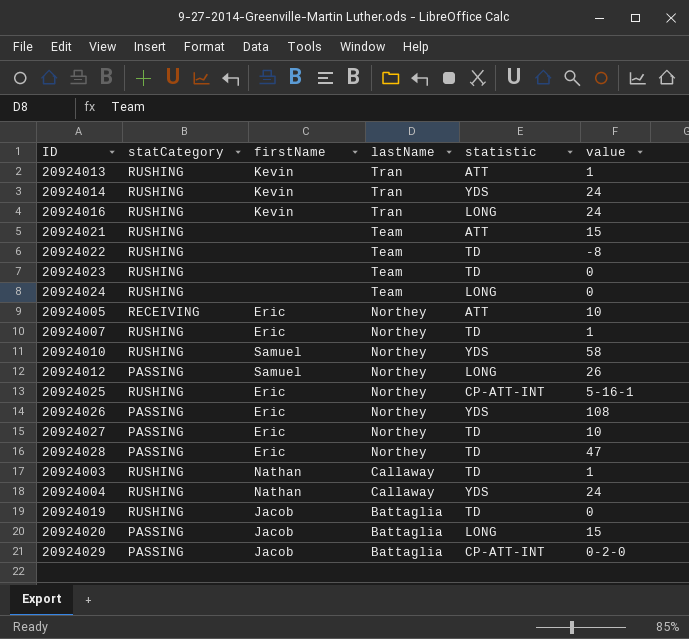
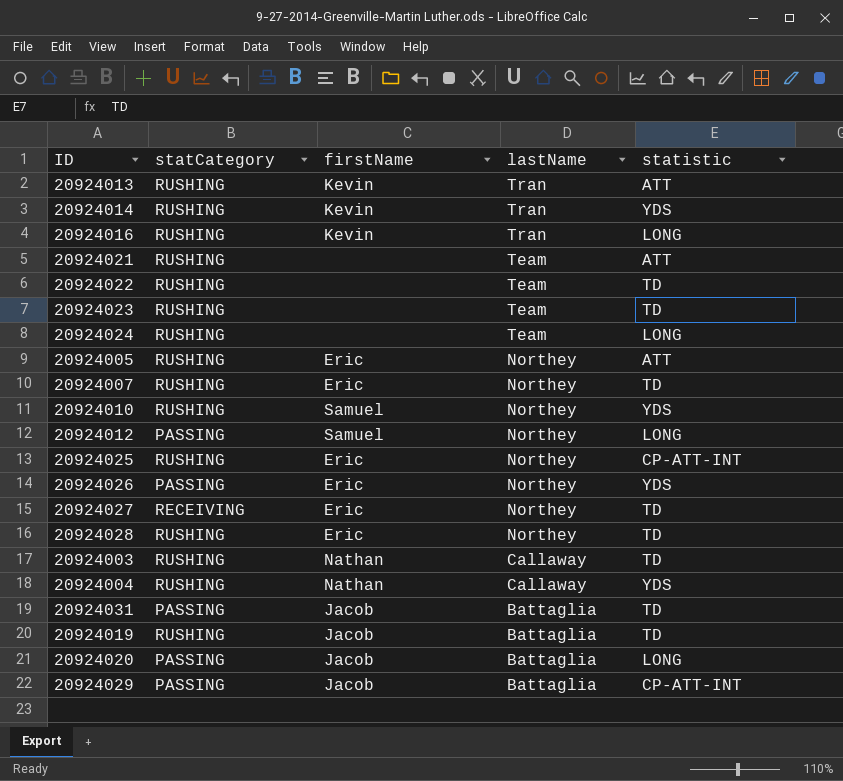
column value | position: 6 -> none
20924005 | statCategory: RECEIVING -> RUSHING
20924027 | statCategory: PASSING -> RECEIVING
20924028 | statCategory: PASSING -> RUSHING
row 20924031: none -> PASSING | Jacob | Battaglia | TD

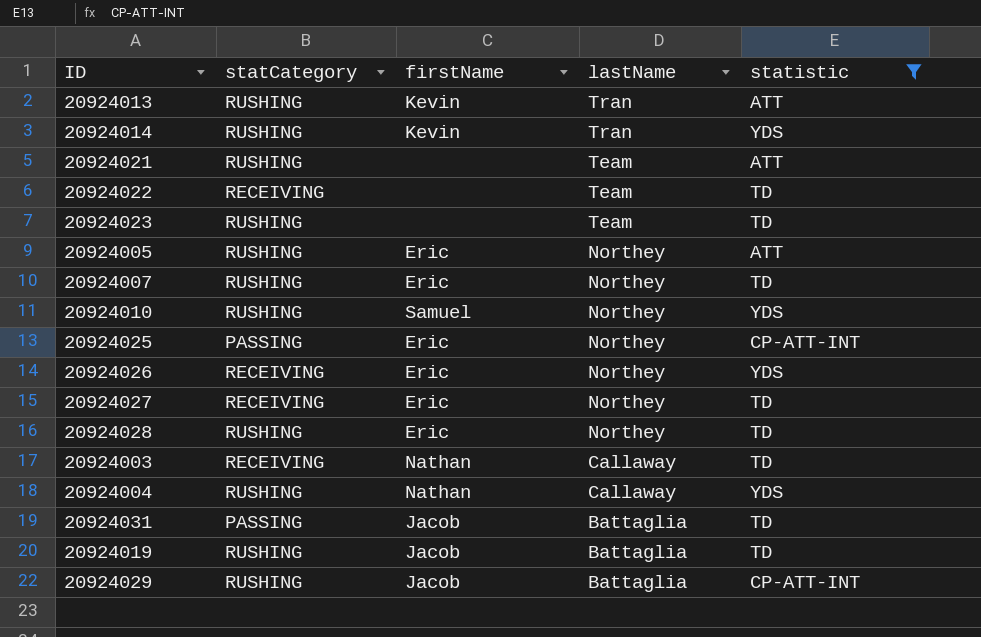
filter: none -> statistic != LONG
20924022 | statCategory: RUSHING -> RECEIVING
20924025 | statCategory: RUSHING -> PASSING
20924026 | statCategory: PASSING -> RECEIVING
20924003 | statCategory: RUSHING -> RECEIVING
20924029 | statCategory: PASSING -> RUSHING

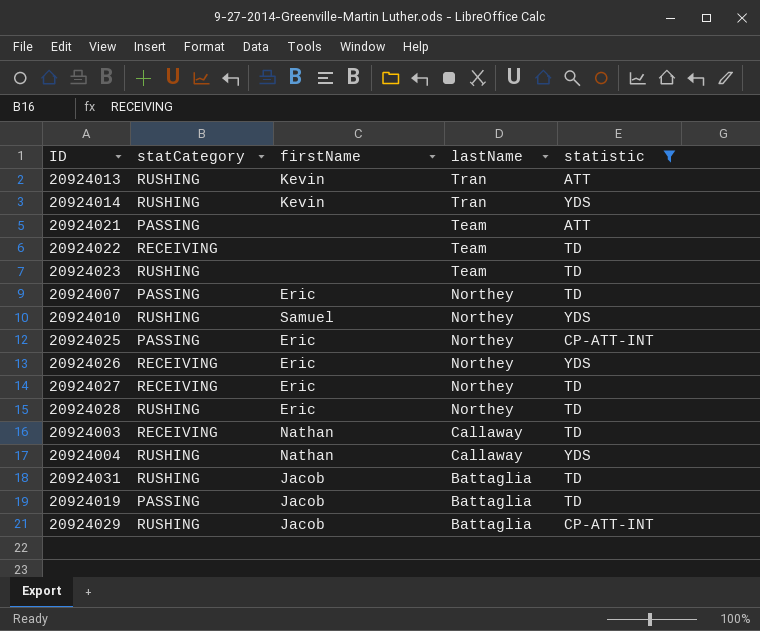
row 20924005: RUSHING | Eric | Northey | ATT -> none
20924021 | statCategory: RUSHING -> PASSING
20924007 | statCategory: RUSHING -> PASSING
20924031 | statCategory: PASSING -> RUSHING
20924019 | statCategory: RUSHING -> PASSING

